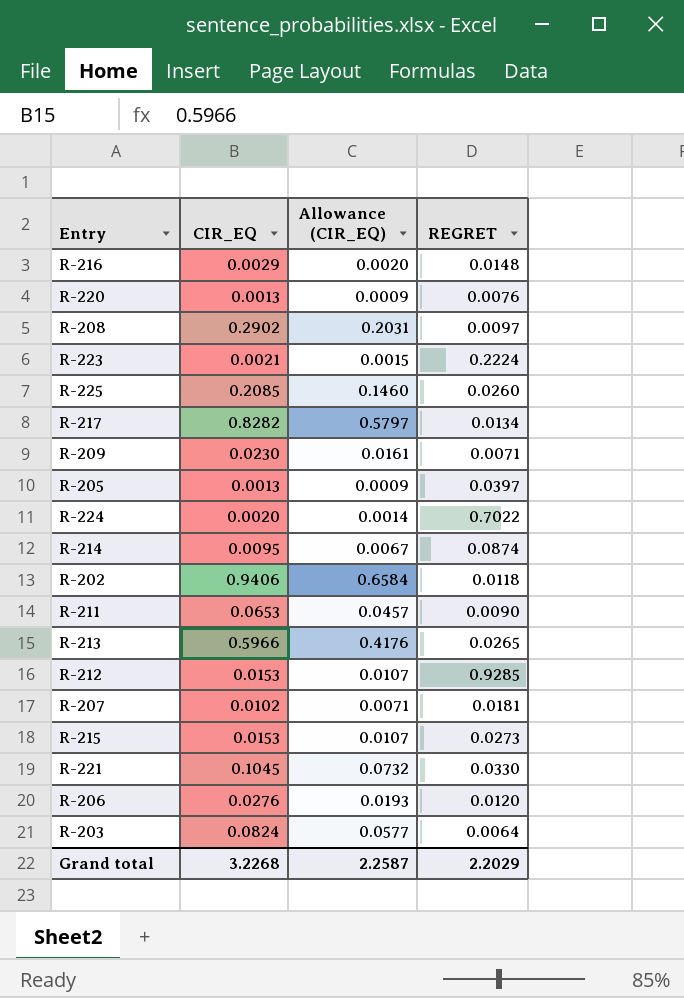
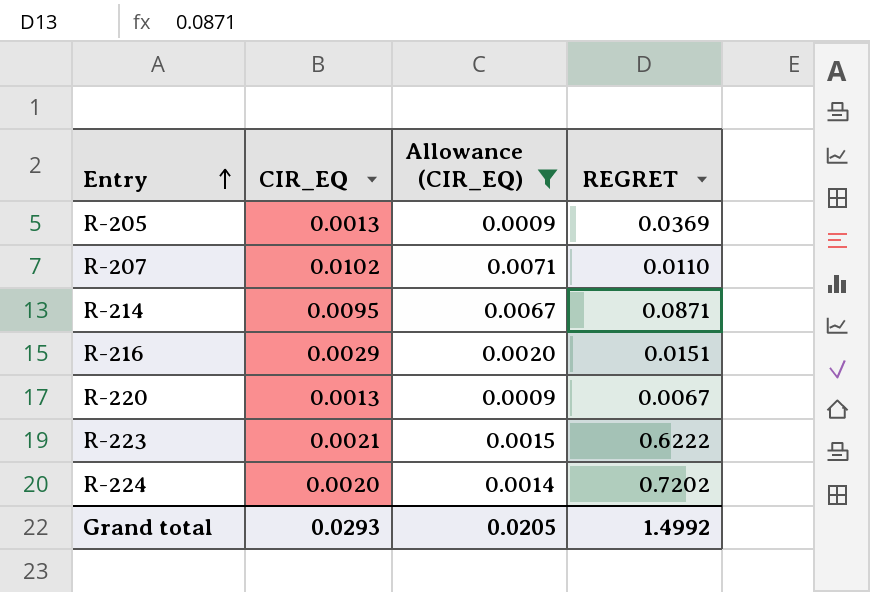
filter: none -> Allowance (CIR_EQ) <= 0.0071
row order: none -> Entry ascending
R-205 | REGRET: 0.0397 -> 0.0369
R-207 | REGRET: 0.0181 -> 0.0110
R-214 | REGRET: 0.0874 -> 0.0871
R-216 | REGRET: 0.0148 -> 0.0151
R-220 | REGRET: 0.0076 -> 0.0067
R-223 | REGRET: 0.2224 -> 0.6222
R-224 | REGRET: 0.7022 -> 0.7202
Grand total | CIR_EQ: 3.2268 -> 0.0293
Grand total | Allowance (CIR_EQ): 2.2587 -> 0.0205
Grand total | REGRET: 2.2029 -> 1.4992

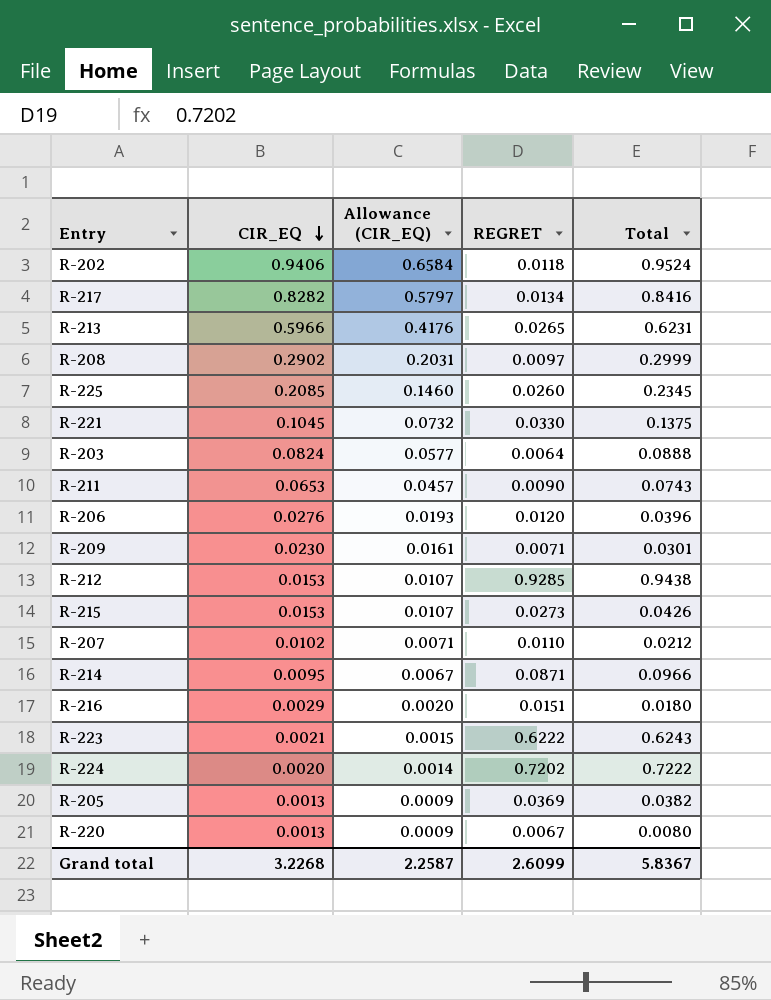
filter: Allowance (CIR_EQ) <= 0.0071 -> none
row order: Entry ascending -> CIR_EQ descending
column Total | formula: none -> [CIR_EQ] + [REGRET]
Grand total | CIR_EQ: 0.0293 -> 3.2268
Grand total | Allowance (CIR_EQ): 0.0205 -> 2.2587
Grand total | REGRET: 1.4992 -> 2.6099

